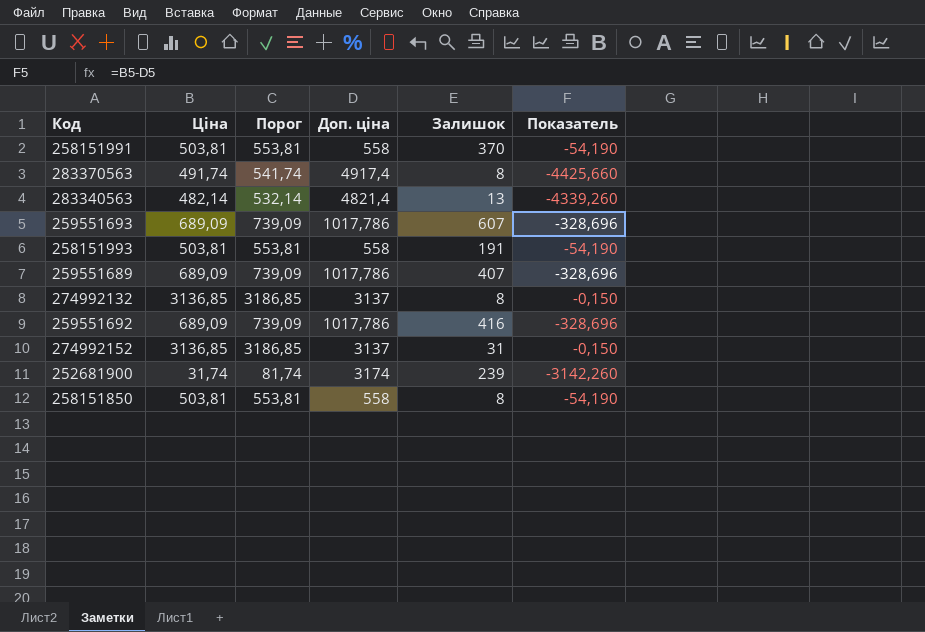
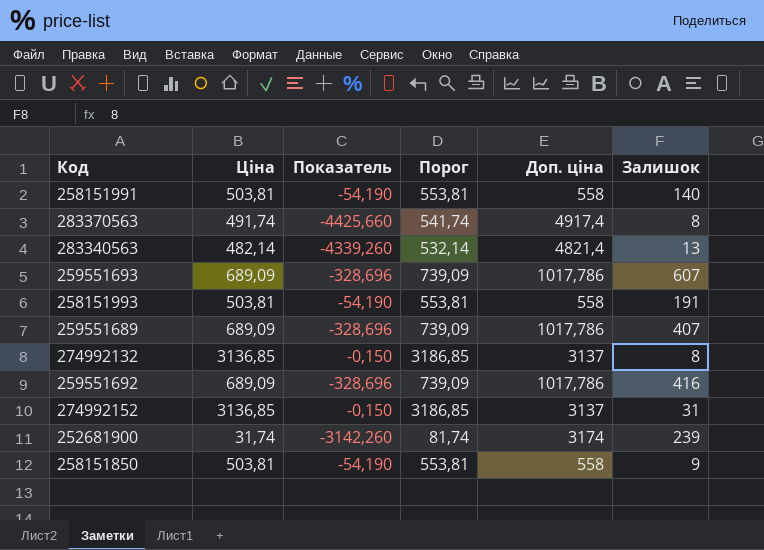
column Показатель | position: 6 -> 3
258151991 | Залишок: 370 -> 140
258151850 | Залишок: 8 -> 9

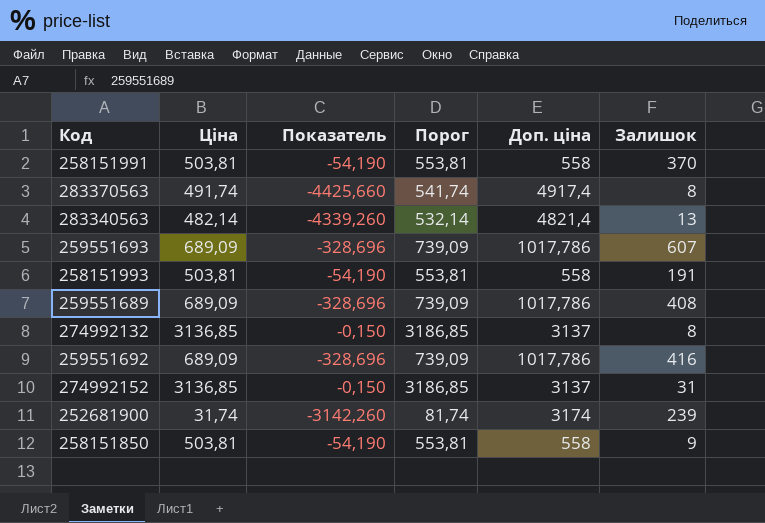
258151991 | Залишок: 140 -> 370
259551689 | Залишок: 407 -> 408

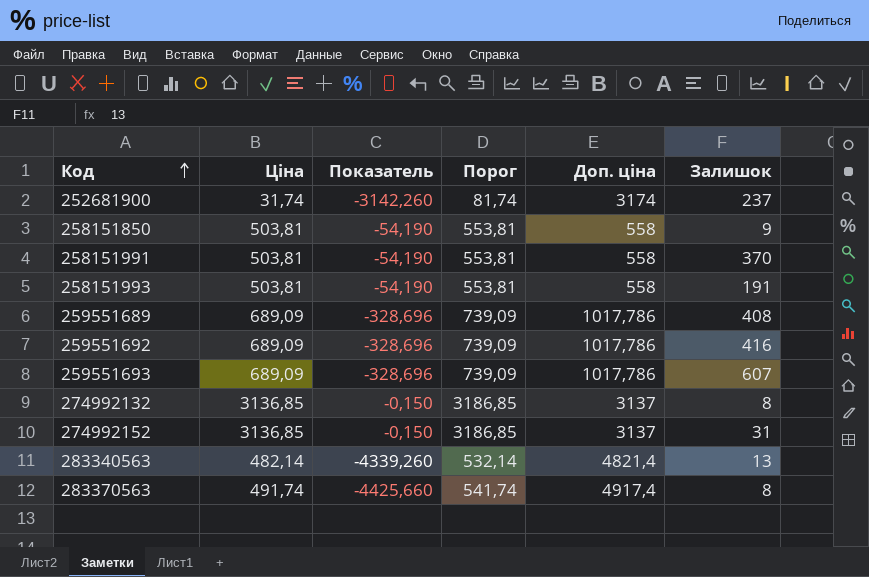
row order: none -> Код ascending
252681900 | Залишок: 239 -> 237

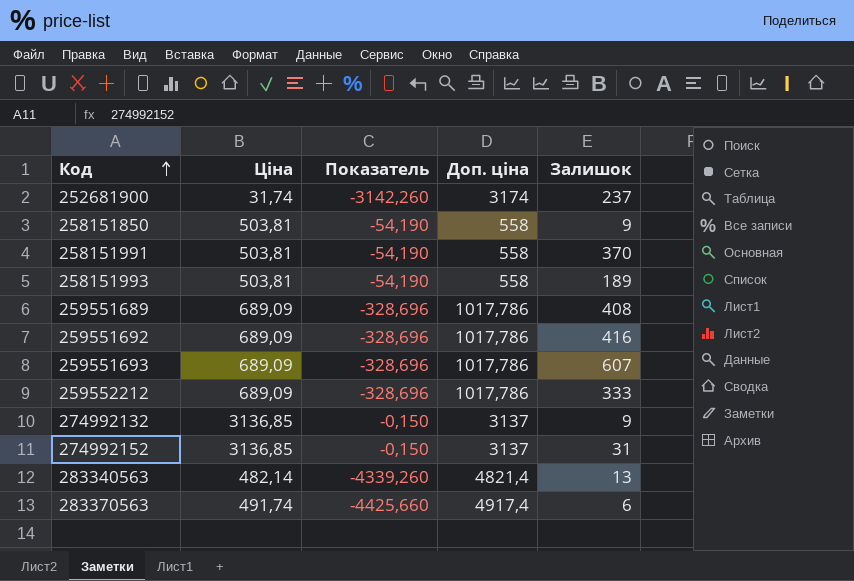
column Порог | formula: [Ціна] + 50 -> none
258151993 | Залишок: 191 -> 189
row 259552212: none -> 689,09 | -328,696 | 1017,786 | 333
274992132 | Залишок: 8 -> 9
283370563 | Залишок: 8 -> 6

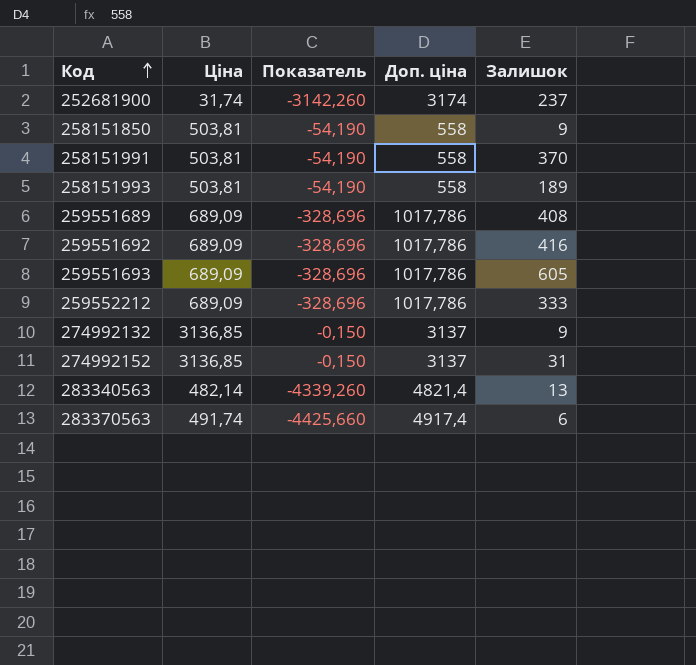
259551693 | Залишок: 607 -> 605

